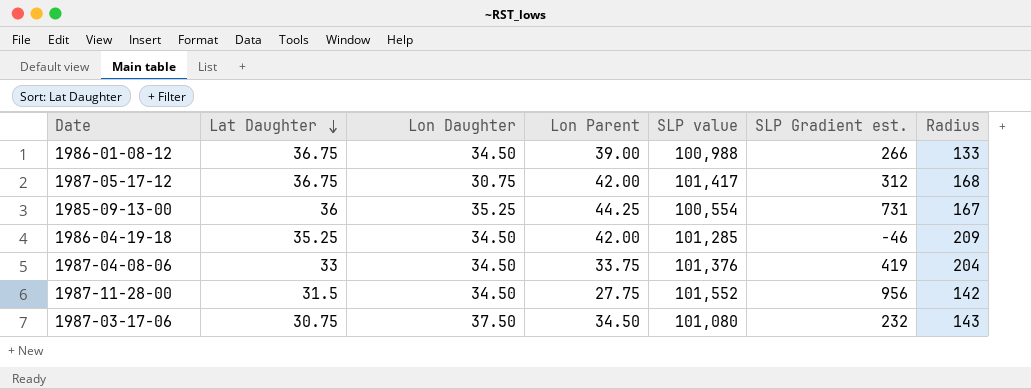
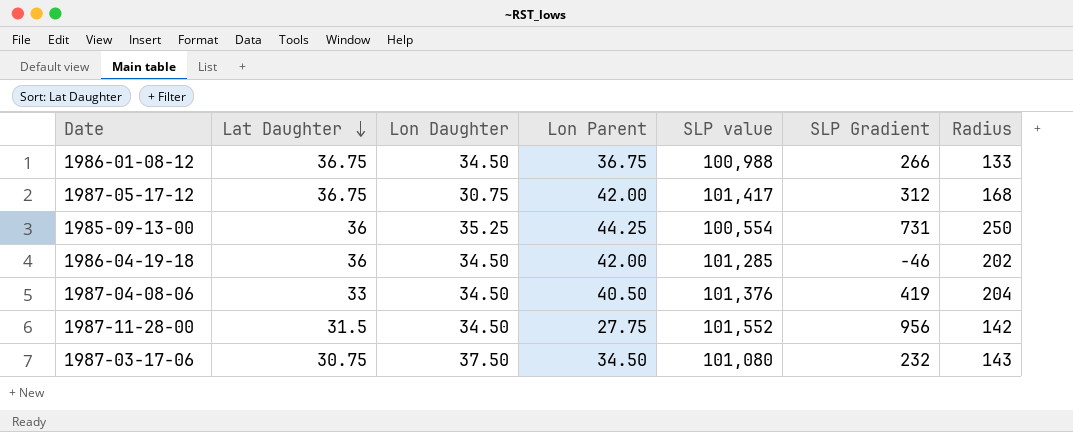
column name: SLP Gradient est. -> SLP Gradient
1986-01-08-12 | Lon Parent: 39.00 -> 36.75
1985-09-13-00 | Radius: 167 -> 250
1986-04-19-18 | Lat Daughter: 35.25 -> 36
1986-04-19-18 | Radius: 209 -> 202
1987-04-08-06 | Lon Parent: 33.75 -> 40.50

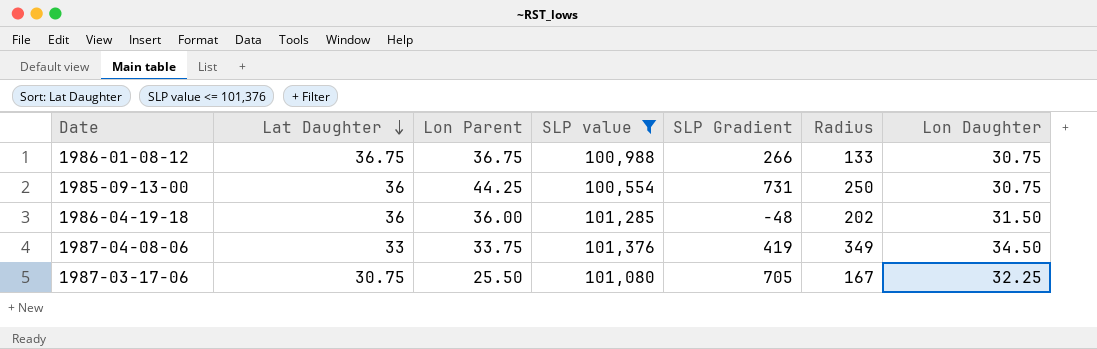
filter: none -> SLP value <= 101,376
column Lon Daughter | position: 3 -> 7
1986-01-08-12 | Lon Daughter: 34.50 -> 30.75
1985-09-13-00 | Lon Daughter: 35.25 -> 30.75
1986-04-19-18 | Lon Parent: 42.00 -> 36.00
1986-04-19-18 | SLP Gradient: -46 -> -48
1986-04-19-18 | Lon Daughter: 34.50 -> 31.50
1987-04-08-06 | Lon Parent: 40.50 -> 33.75
1987-04-08-06 | Radius: 204 -> 349
1987-03-17-06 | Lon Parent: 34.50 -> 25.50
1987-03-17-06 | SLP Gradient: 232 -> 705
1987-03-17-06 | Radius: 143 -> 167
1987-03-17-06 | Lon Daughter: 37.50 -> 32.25

